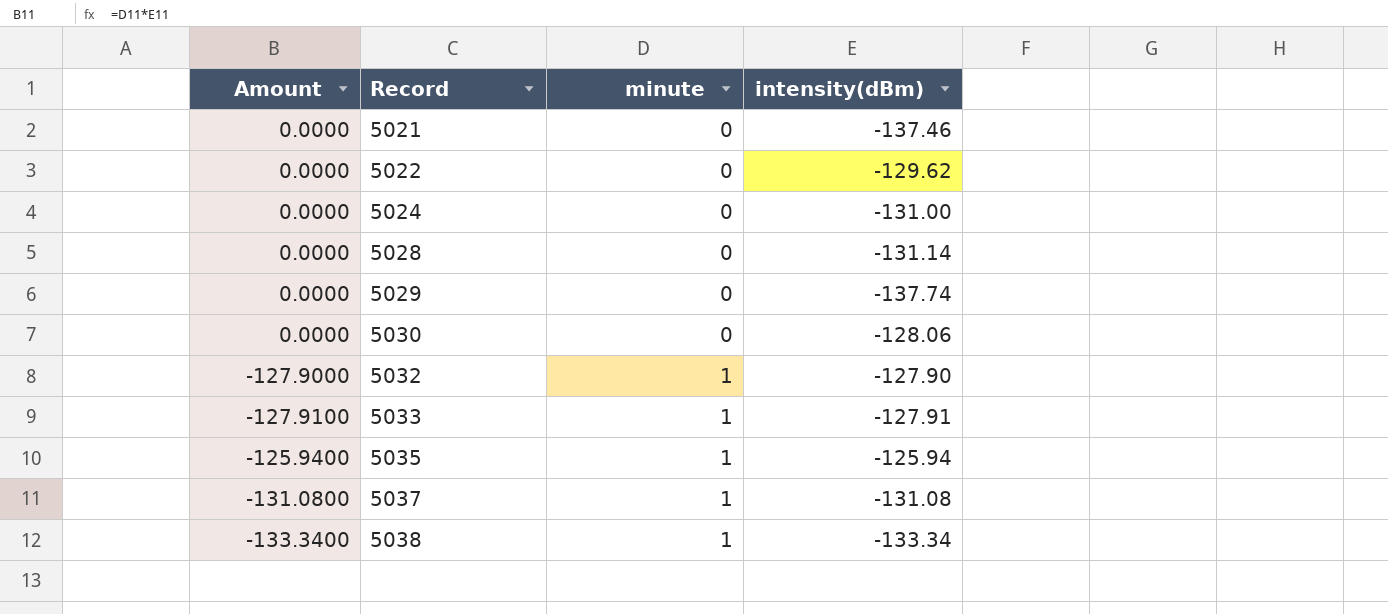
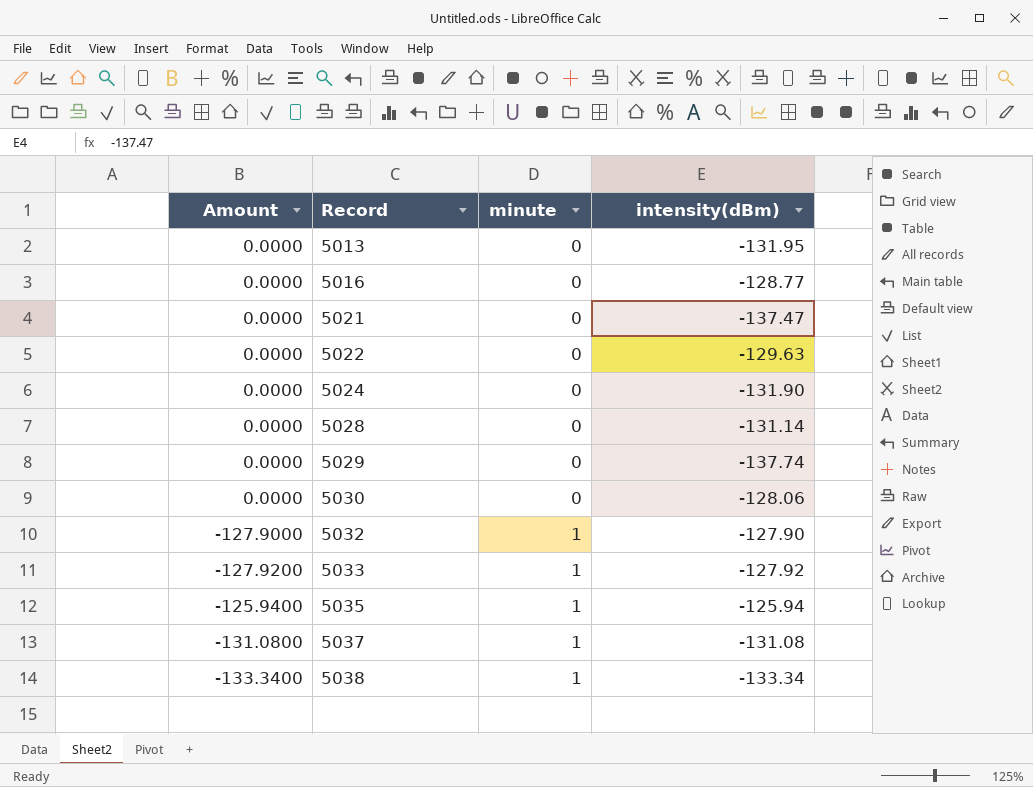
row 5013: none -> 0.0000 | 0 | -131.95
row 5016: none -> 0.0000 | 0 | -128.77
5021 | intensity(dBm): -137.46 -> -137.47
5022 | intensity(dBm): -129.62 -> -129.63
5024 | intensity(dBm): -131.00 -> -131.90
5033 | Amount: -127.9100 -> -127.9200
5033 | intensity(dBm): -127.91 -> -127.92

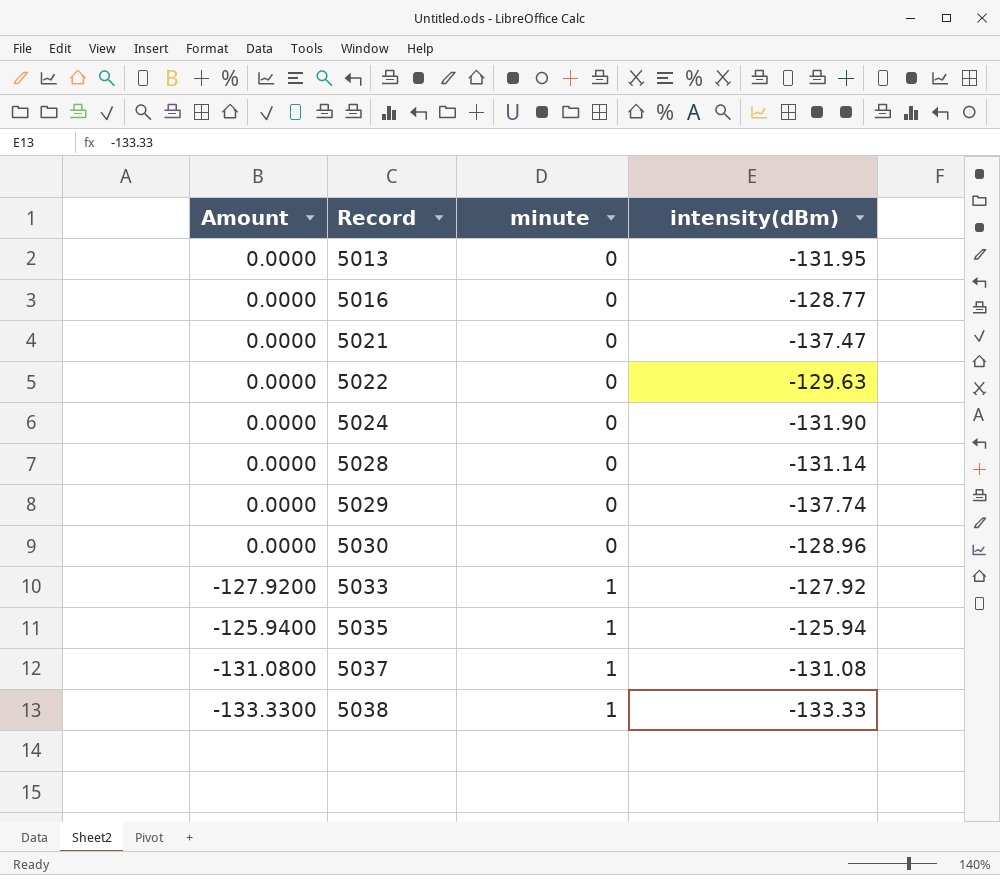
row 5032: -127.9000 | 1 | -127.90 -> none
5030 | intensity(dBm): -128.06 -> -128.96
5038 | Amount: -133.3400 -> -133.3300
5038 | intensity(dBm): -133.34 -> -133.33

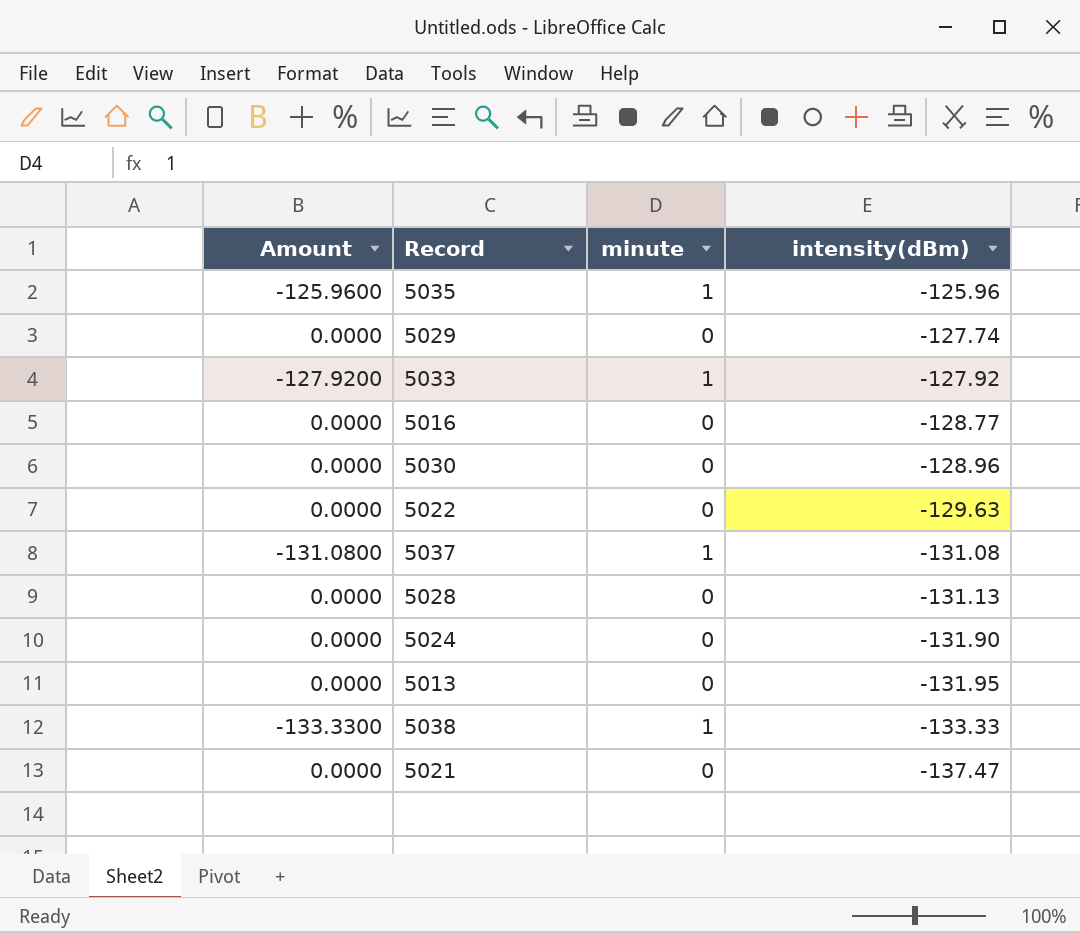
row order: Record ascending -> intensity(dBm) descending
5035 | Amount: -125.9400 -> -125.9600
5035 | intensity(dBm): -125.94 -> -125.96
5029 | intensity(dBm): -137.74 -> -127.74
5028 | intensity(dBm): -131.14 -> -131.13

